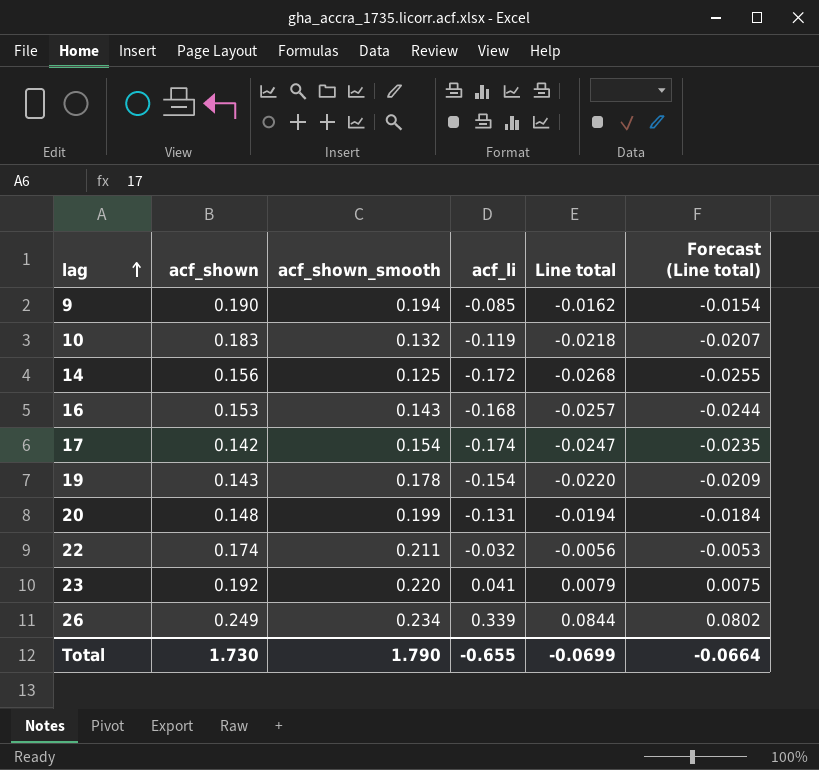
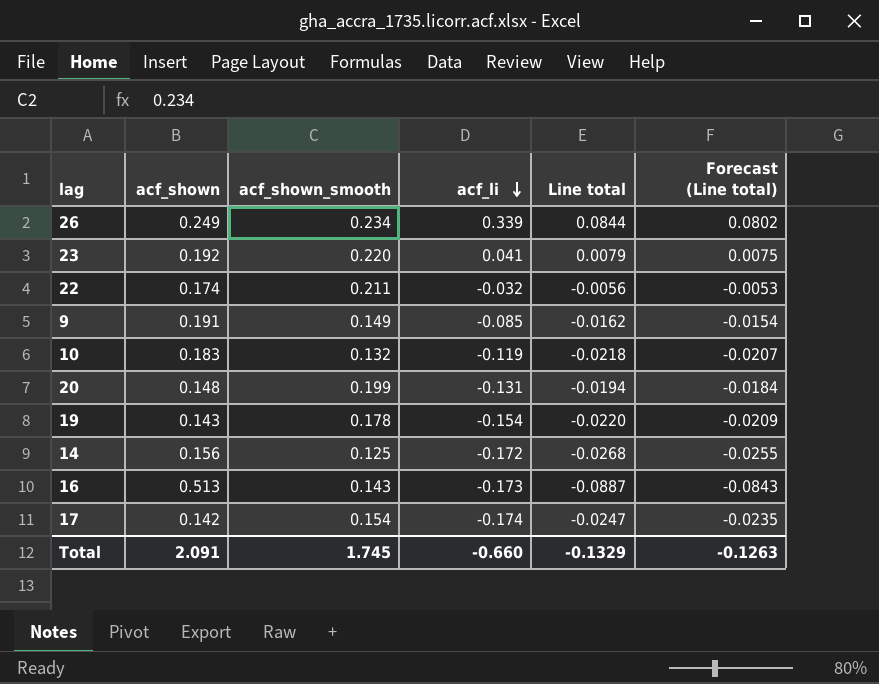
row order: lag ascending -> acf_li descending
9 | acf_shown: 0.190 -> 0.191
9 | acf_shown_smooth: 0.194 -> 0.149
16 | acf_shown: 0.153 -> 0.513
16 | acf_li: -0.168 -> -0.173
16 | Line total: -0.0257 -> -0.0887
16 | Forecast (Line total): -0.0244 -> -0.0843
Total | acf_shown: 1.730 -> 2.091
Total | acf_shown_smooth: 1.790 -> 1.745
Total | acf_li: -0.655 -> -0.660
Total | Line total: -0.0699 -> -0.1329
Total | Forecast (Line total): -0.0664 -> -0.1263

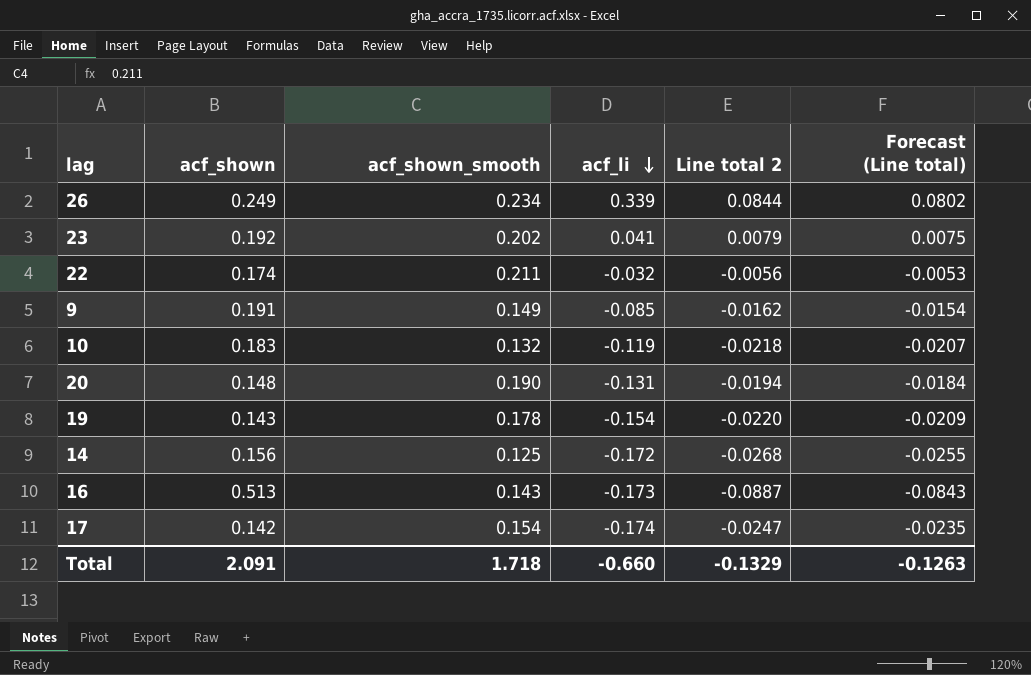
column name: Line total -> Line total 2
23 | acf_shown_smooth: 0.220 -> 0.202
20 | acf_shown_smooth: 0.199 -> 0.190
Total | acf_shown_smooth: 1.745 -> 1.718

